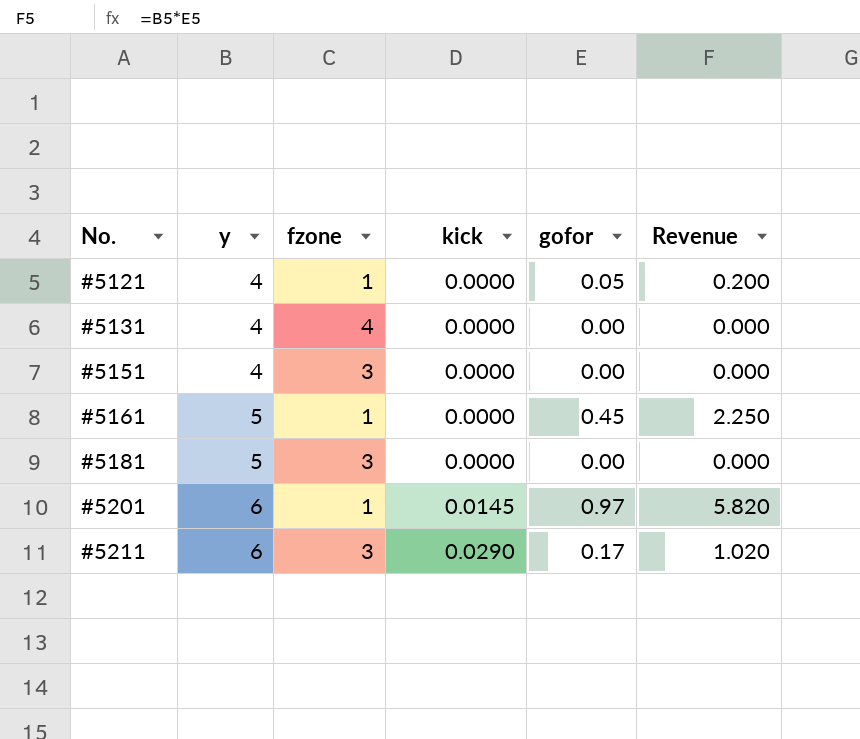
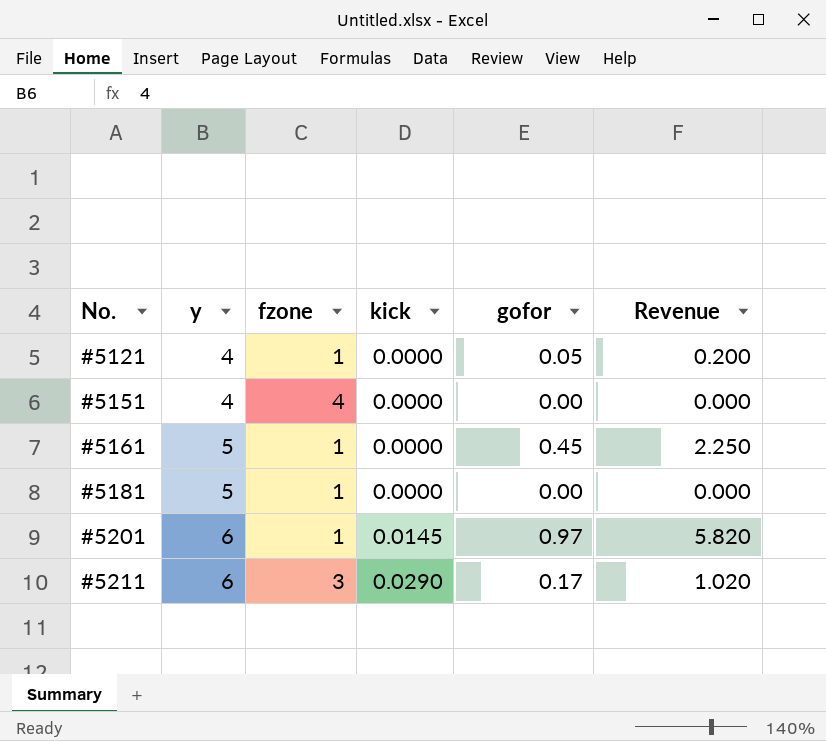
row #5131: 4 | 4 | 0.0000 | 0.00 | 0.000 -> none
#5151 | fzone: 3 -> 4
#5181 | fzone: 3 -> 1

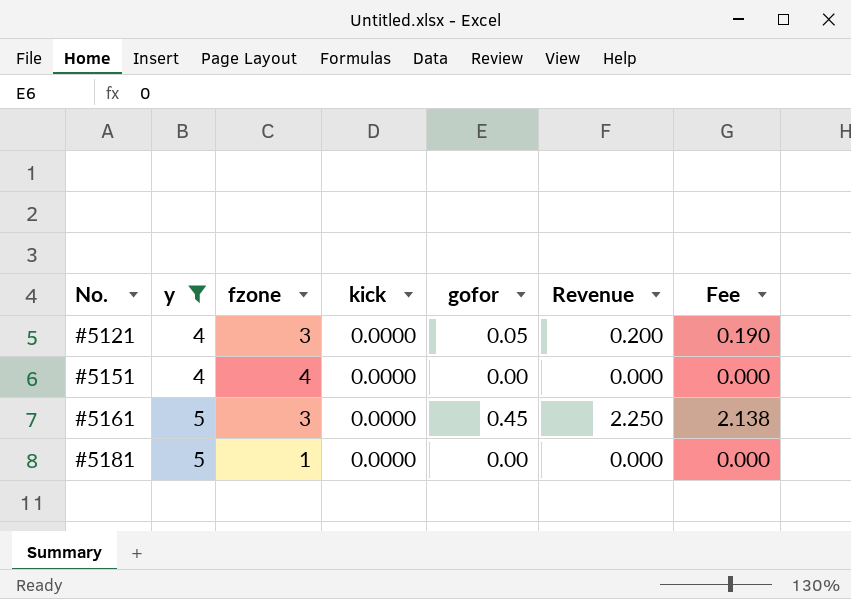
filter: none -> y != 6
column Fee | formula: none -> [Revenue] * 0.95
#5121 | fzone: 1 -> 3
#5161 | fzone: 1 -> 3

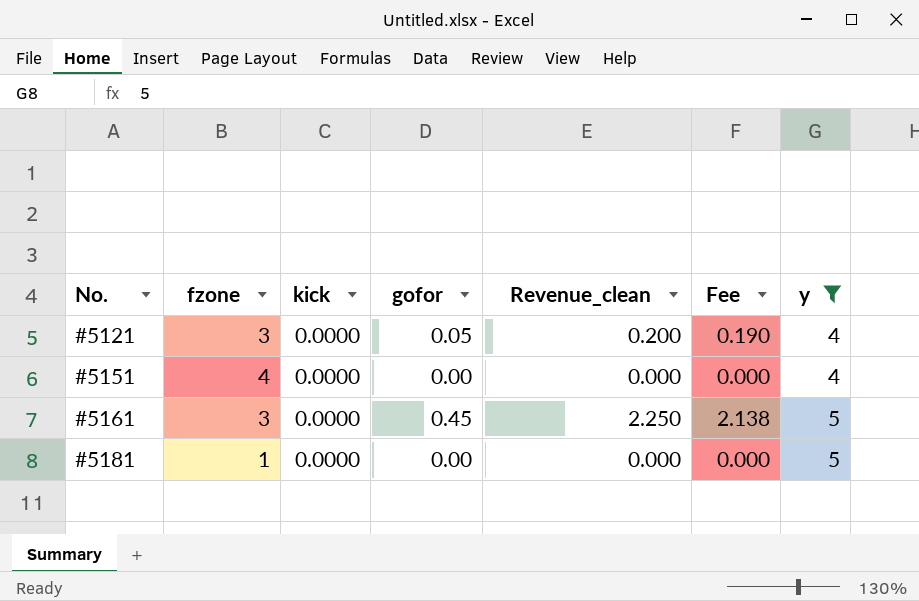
column name: Revenue -> Revenue_clean
column y | position: 2 -> 7

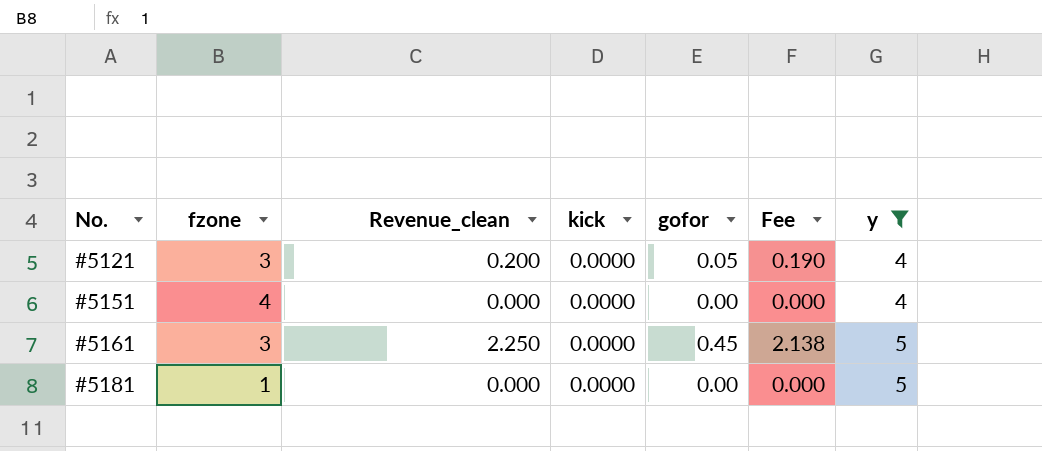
column Revenue_clean | position: 5 -> 3

